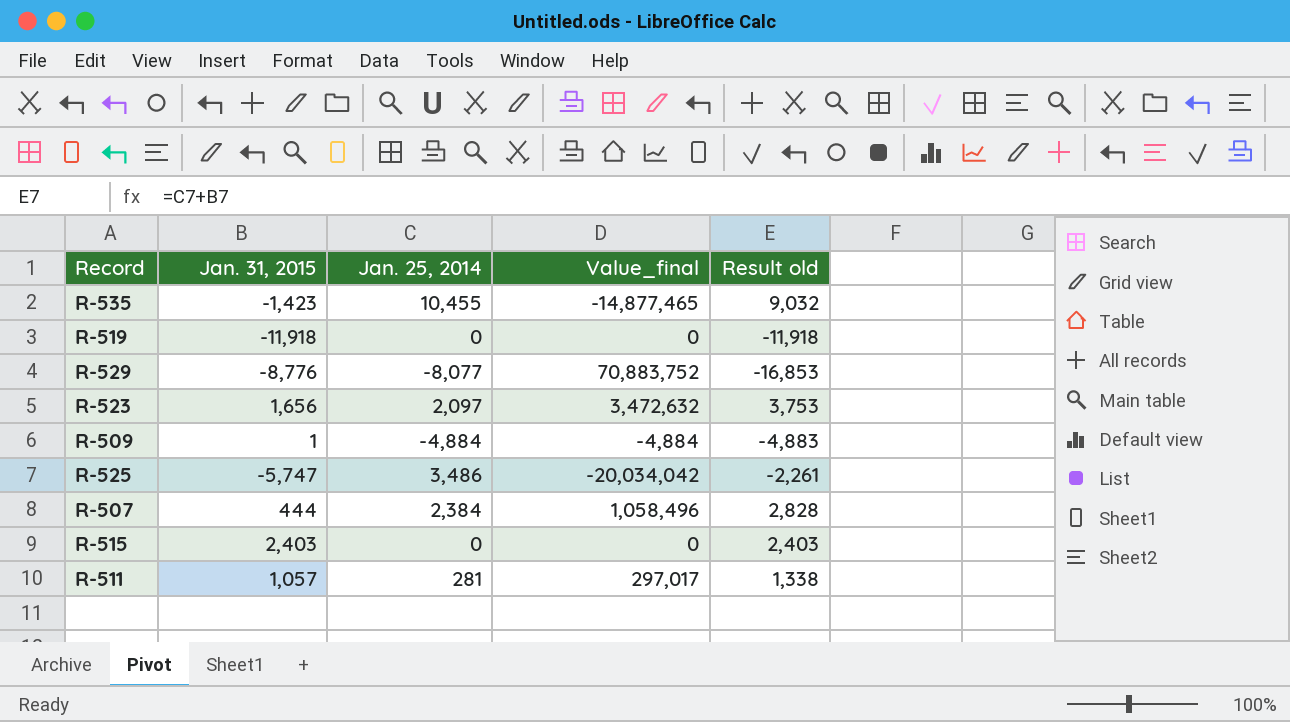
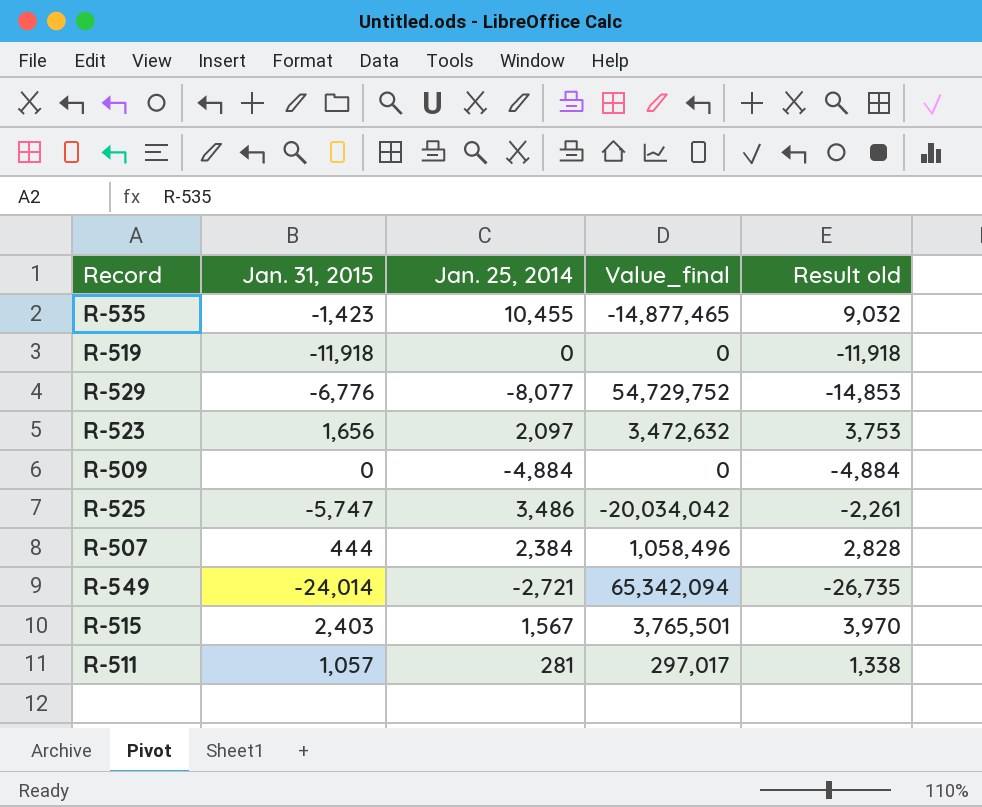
R-529 | Jan. 31, 2015: -8,776 -> -6,776
R-529 | Value_final: 70,883,752 -> 54,729,752
R-529 | Result old: -16,853 -> -14,853
R-509 | Jan. 31, 2015: 1 -> 0
R-509 | Value_final: -4,884 -> 0
R-509 | Result old: -4,883 -> -4,884
row R-549: none -> -24,014 | -2,721 | 65,342,094 | -26,735
R-515 | Jan. 25, 2014: 0 -> 1,567
R-515 | Value_final: 0 -> 3,765,501
R-515 | Result old: 2,403 -> 3,970

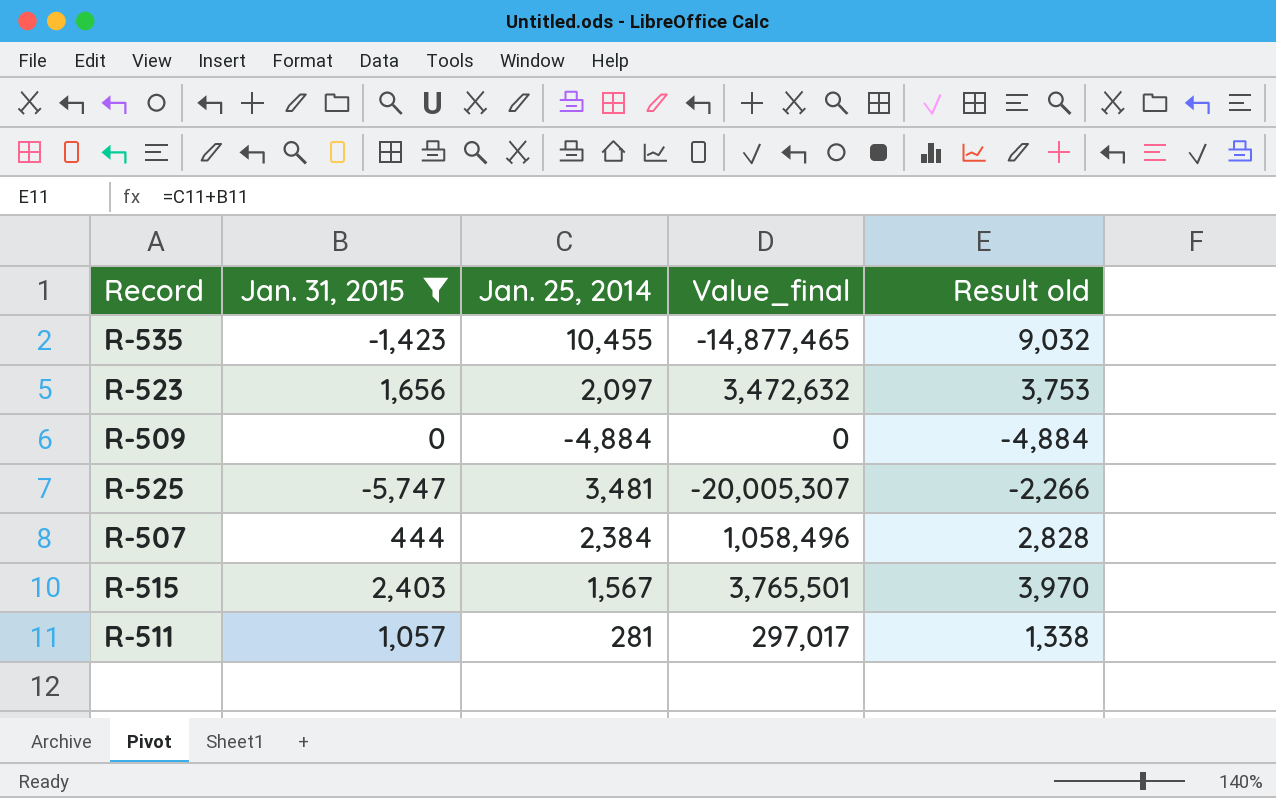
filter: none -> Jan. 31, 2015 >= -5,747
R-525 | Jan. 25, 2014: 3,486 -> 3,481
R-525 | Value_final: -20,034,042 -> -20,005,307
R-525 | Result old: -2,261 -> -2,266

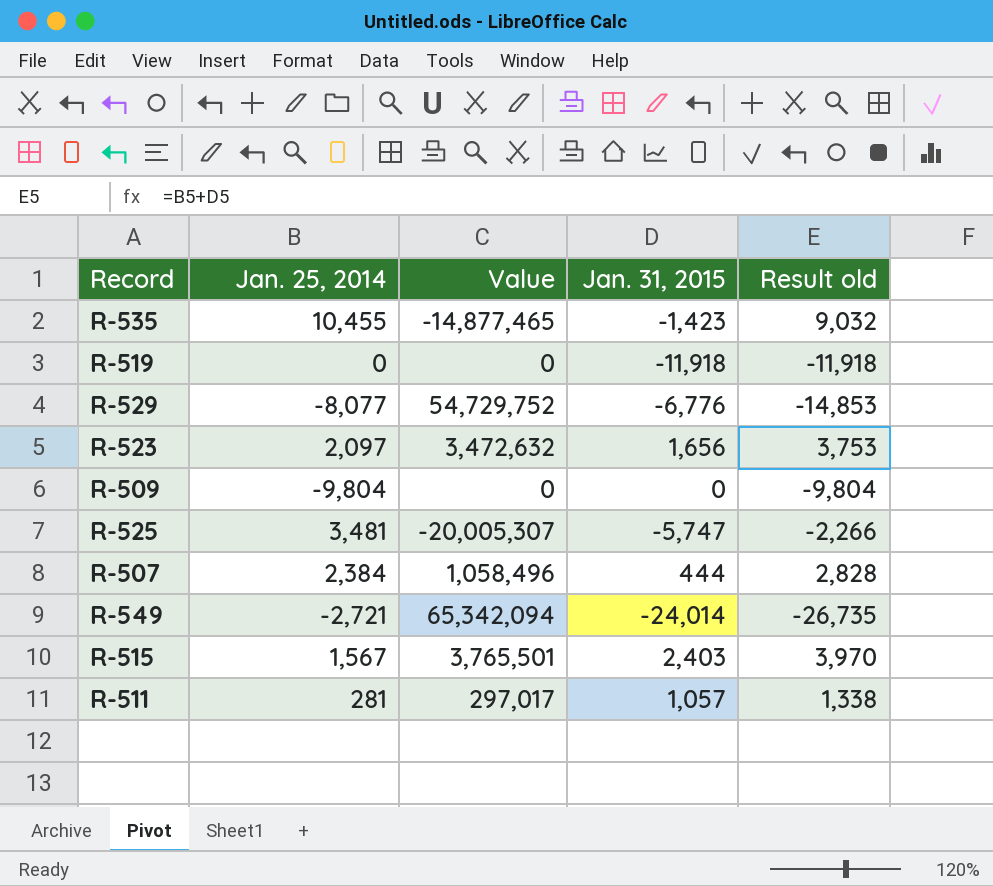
filter: Jan. 31, 2015 >= -5,747 -> none
column name: Value_final -> Value
column Jan. 31, 2015 | position: 2 -> 4
R-509 | Jan. 25, 2014: -4,884 -> -9,804
R-509 | Result old: -4,884 -> -9,804

